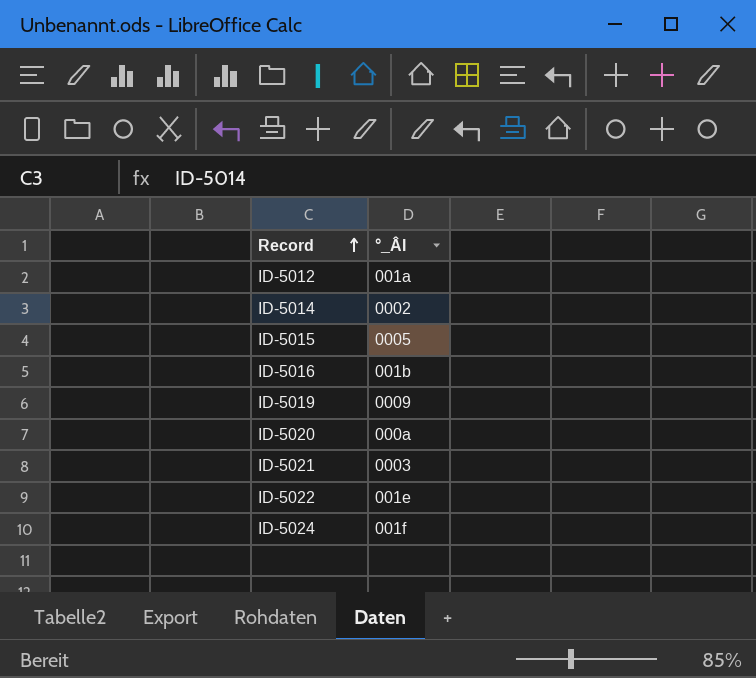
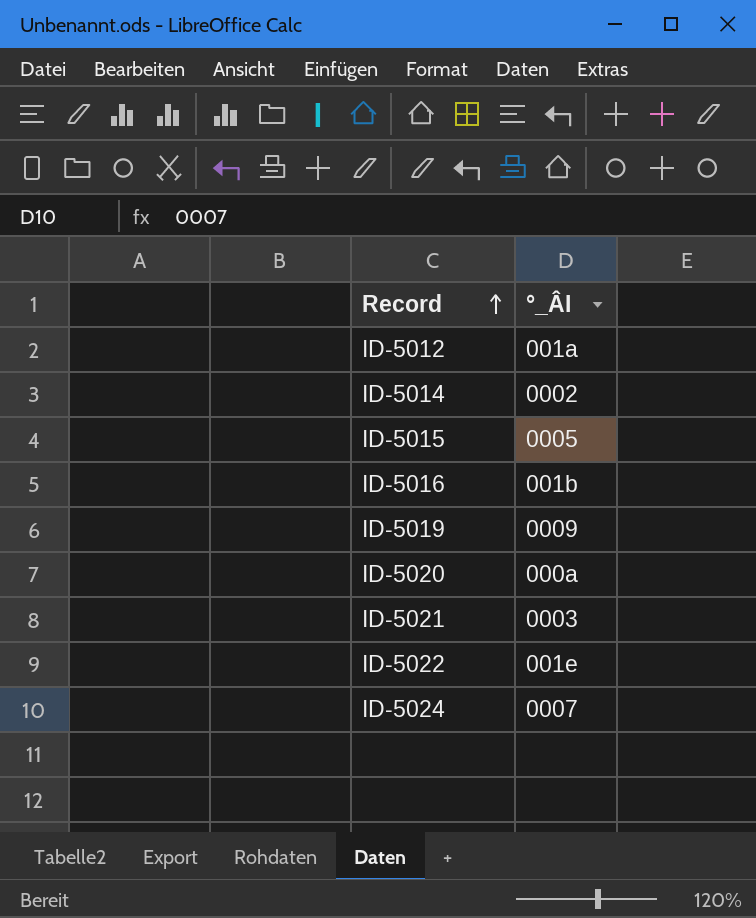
ID-5024 | °_ÂI: 001f -> 0007

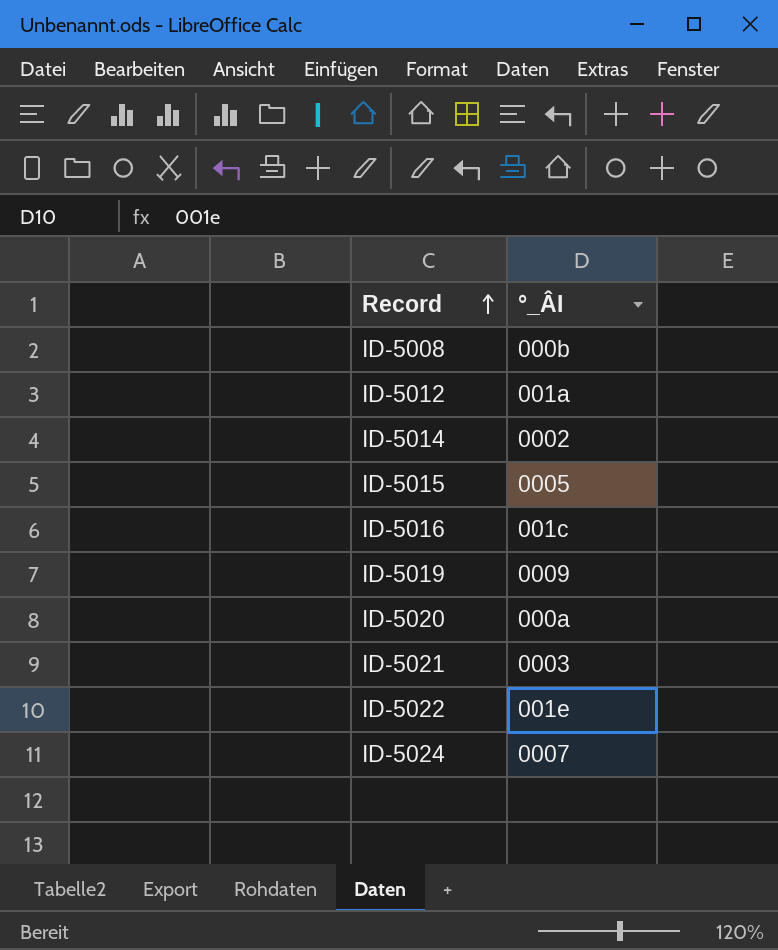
row ID-5008: none -> 000b
ID-5016 | °_ÂI: 001b -> 001c

